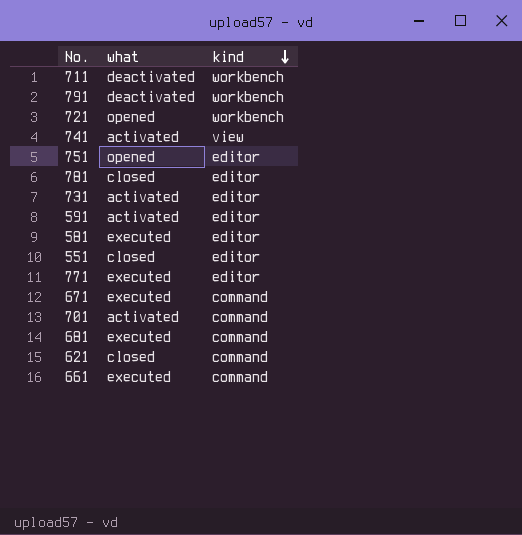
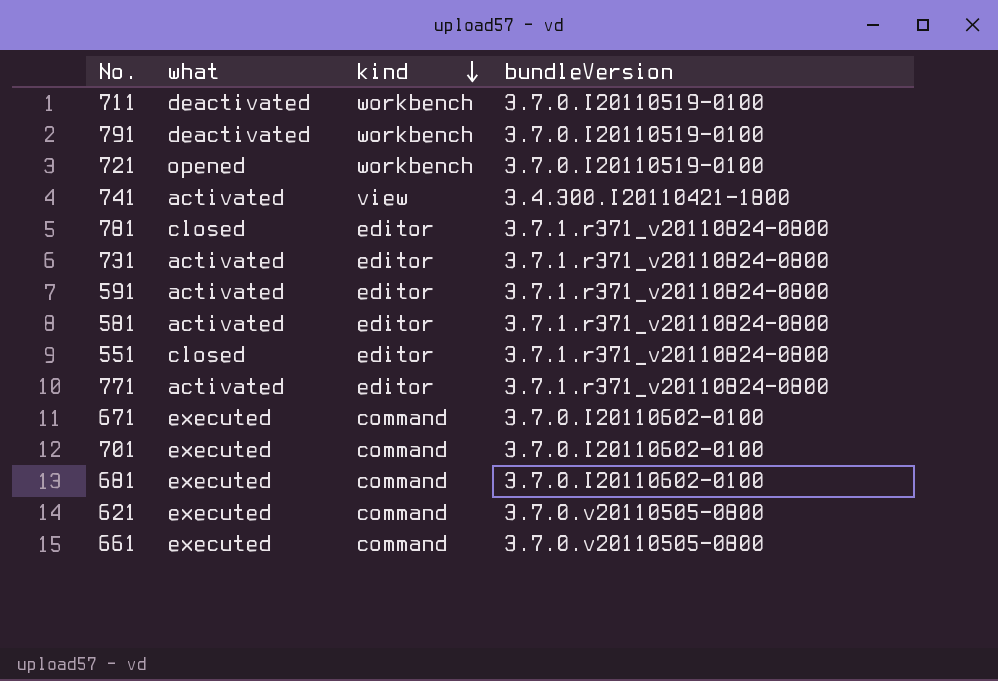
column bundleVersion | position: none -> 4
row 751: opened | editor -> none
581 | what: executed -> activated
771 | what: executed -> activated
701 | what: activated -> executed
621 | what: closed -> executed

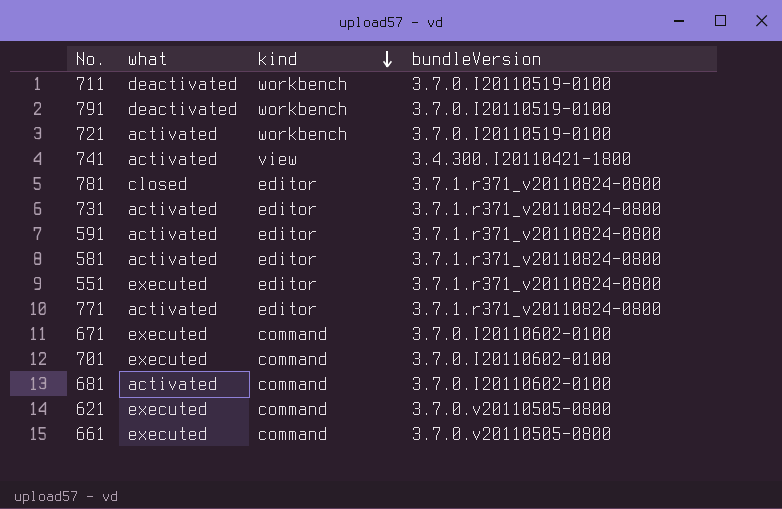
721 | what: opened -> activated
551 | what: closed -> executed
681 | what: executed -> activated

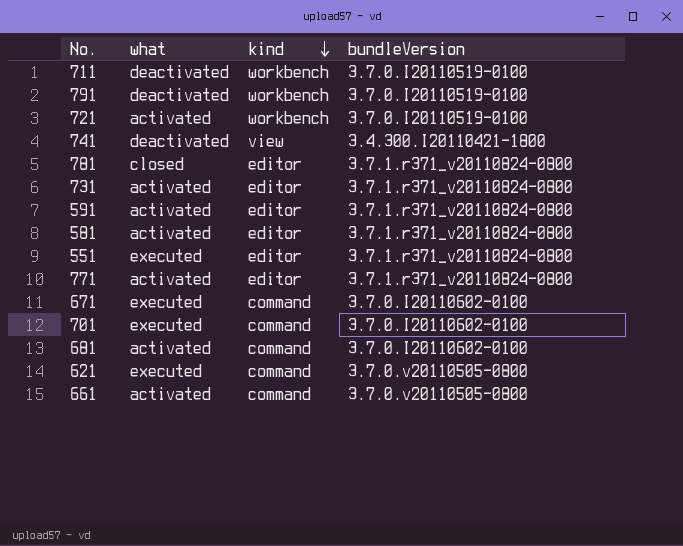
741 | what: activated -> deactivated
661 | what: executed -> activated

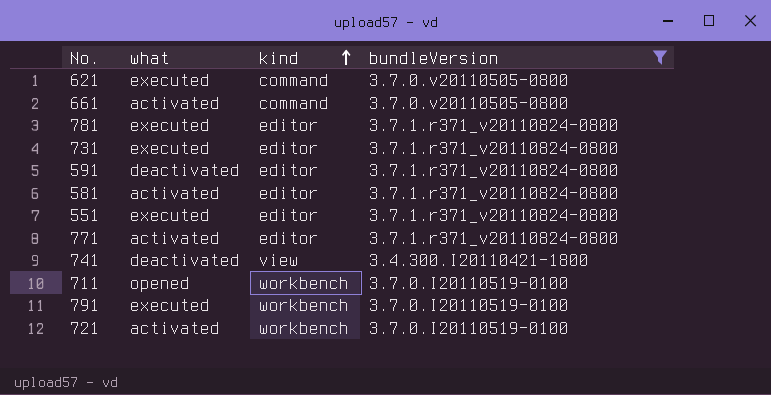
filter: none -> bundleVersion != 3.7.0.I20110602-0100
row order: kind descending -> kind ascending
781 | what: closed -> executed
731 | what: activated -> executed
591 | what: activated -> deactivated
711 | what: deactivated -> opened
791 | what: deactivated -> executed

